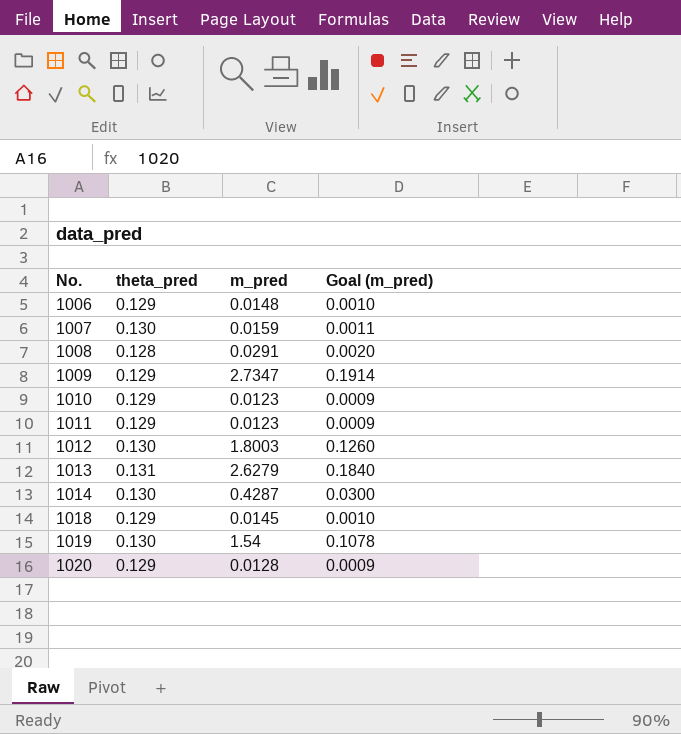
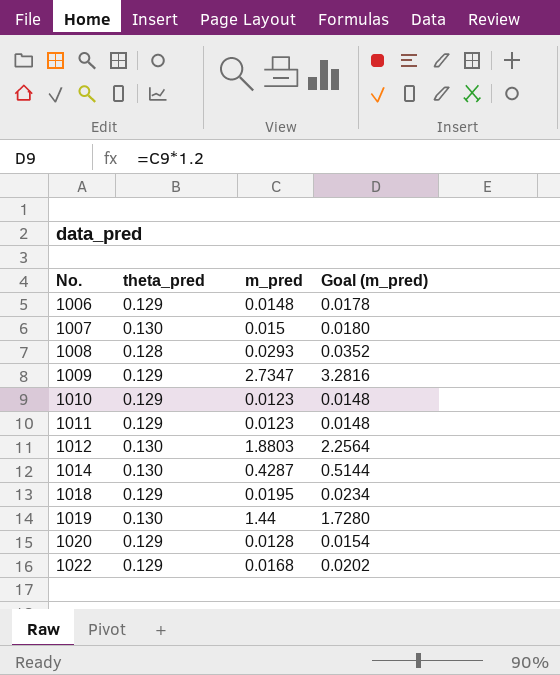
column Goal (m_pred) | formula: [m_pred] * 0.07 -> [m_pred] * 1.2
row 1013: 0.131 | 2.6279 | 0.1840 -> none
1007 | m_pred: 0.0159 -> 0.015
1008 | m_pred: 0.0291 -> 0.0293
1012 | m_pred: 1.8003 -> 1.8803
1018 | m_pred: 0.0145 -> 0.0195
1019 | m_pred: 1.54 -> 1.44
row 1022: none -> 0.129 | 0.0168 | 0.0202

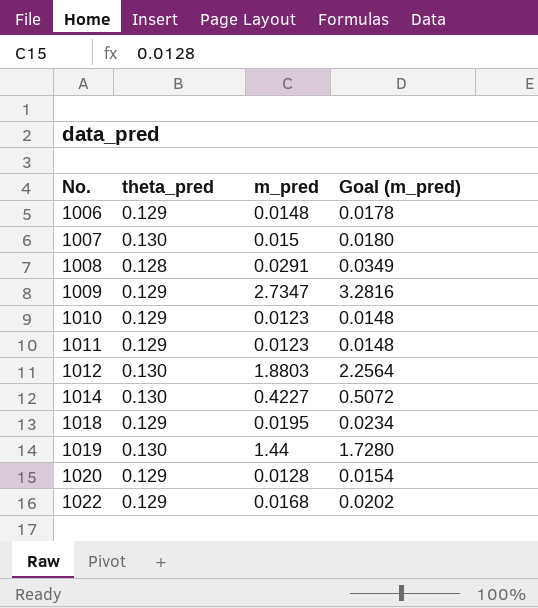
1008 | m_pred: 0.0293 -> 0.0291
1008 | Goal (m_pred): 0.0352 -> 0.0349
1014 | m_pred: 0.4287 -> 0.4227
1014 | Goal (m_pred): 0.5144 -> 0.5072

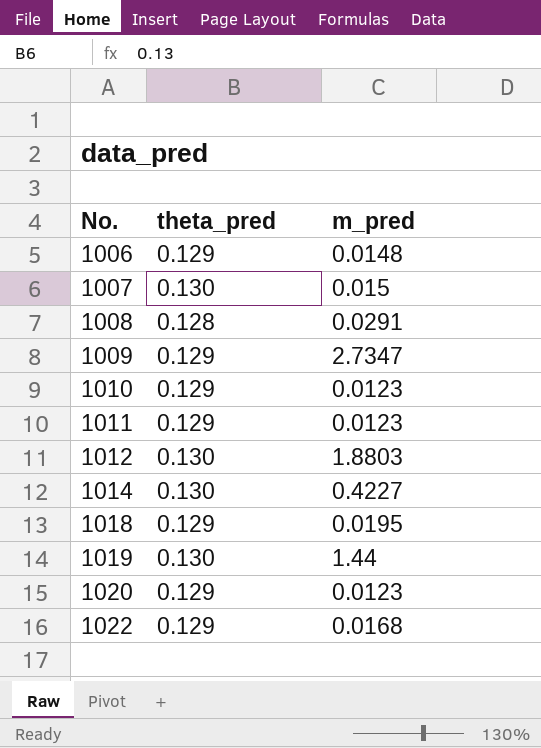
column Goal (m_pred) | formula: [m_pred] * 1.2 -> none
1020 | m_pred: 0.0128 -> 0.0123

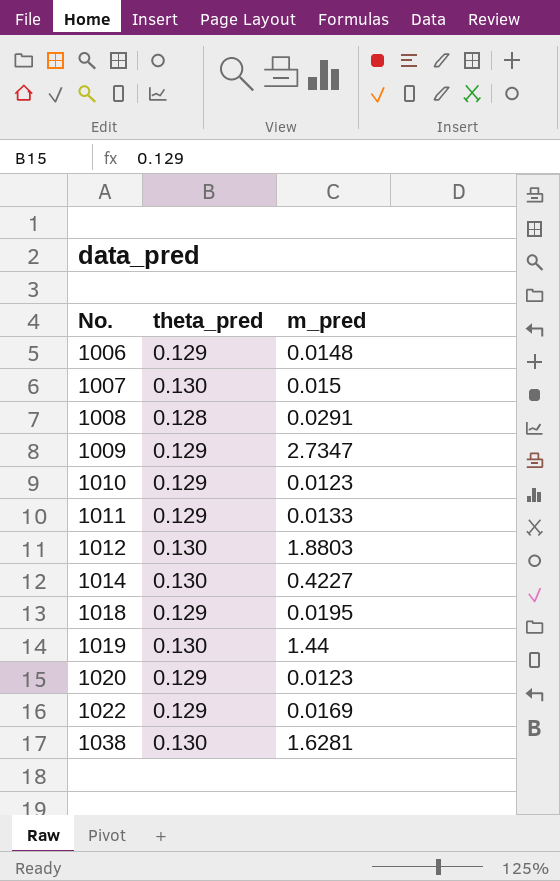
1011 | m_pred: 0.0123 -> 0.0133
1022 | m_pred: 0.0168 -> 0.0169
row 1038: none -> 0.130 | 1.6281

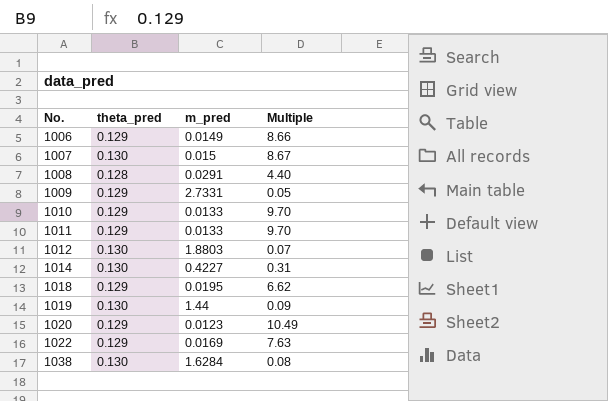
column Multiple | formula: none -> [theta_pred] / [m_pred]
1006 | m_pred: 0.0148 -> 0.0149
1009 | m_pred: 2.7347 -> 2.7331
1010 | m_pred: 0.0123 -> 0.0133
1038 | m_pred: 1.6281 -> 1.6284

